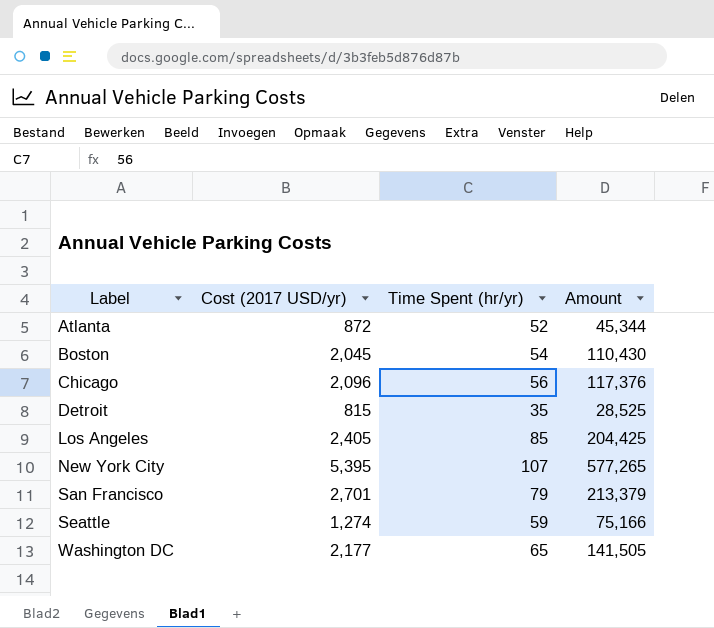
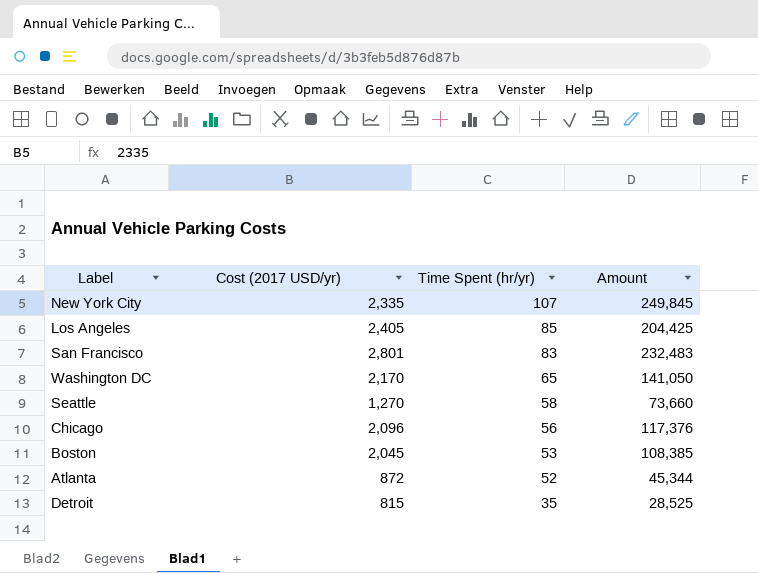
row order: Label ascending -> Time Spent (hr/yr) descending
New York City | Cost (2017 USD/yr): 5,395 -> 2,335
New York City | Amount: 577,265 -> 249,845
San Francisco | Cost (2017 USD/yr): 2,701 -> 2,801
San Francisco | Time Spent (hr/yr): 79 -> 83
San Francisco | Amount: 213,379 -> 232,483
Washington DC | Cost (2017 USD/yr): 2,177 -> 2,170
Washington DC | Amount: 141,505 -> 141,050
Seattle | Cost (2017 USD/yr): 1,274 -> 1,270
Seattle | Time Spent (hr/yr): 59 -> 58
Seattle | Amount: 75,166 -> 73,660
Boston | Time Spent (hr/yr): 54 -> 53
Boston | Amount: 110,430 -> 108,385

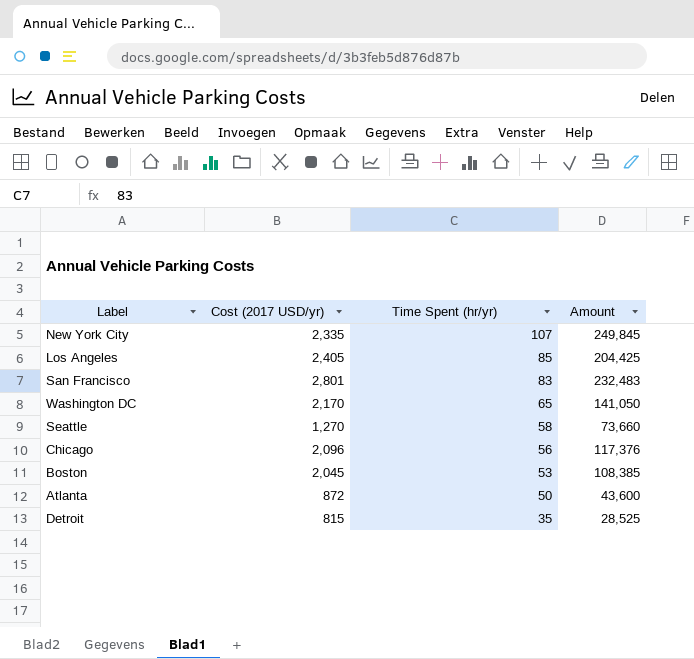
Atlanta | Time Spent (hr/yr): 52 -> 50
Atlanta | Amount: 45,344 -> 43,600

